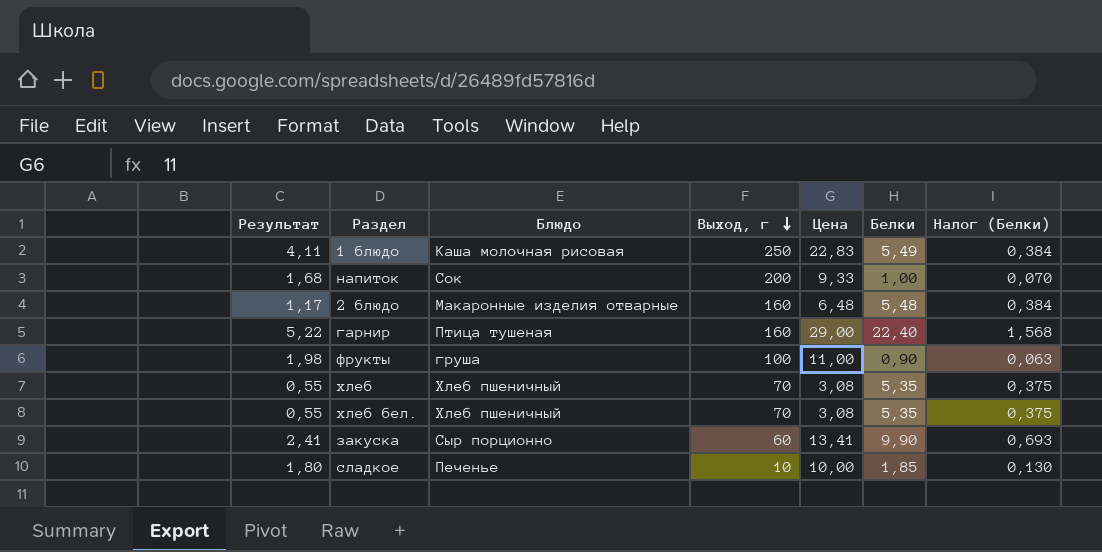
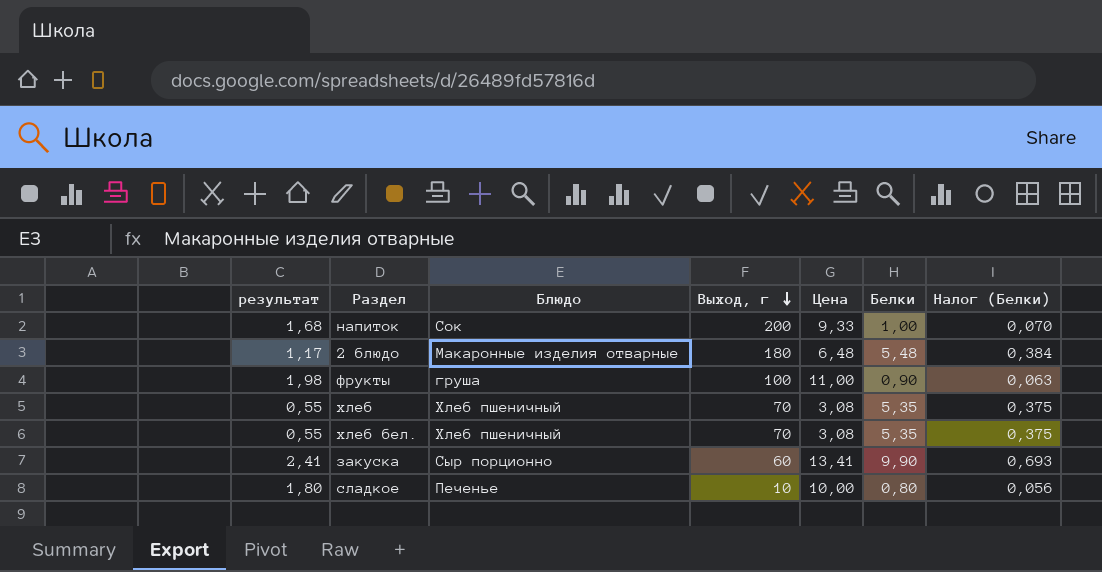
column name: Результат -> результат
row 1 блюдо: 4,11 | Каша молочная рисовая | 250 | 22,83 | 5,49 | 0,384 -> none
row гарнир: 5,22 | Птица тушеная | 160 | 29,00 | 22,40 | 1,568 -> none
2 блюдо | Выход, г: 160 -> 180
сладкое | Белки: 1,85 -> 0,80
сладкое | Налог (Белки): 0,130 -> 0,056

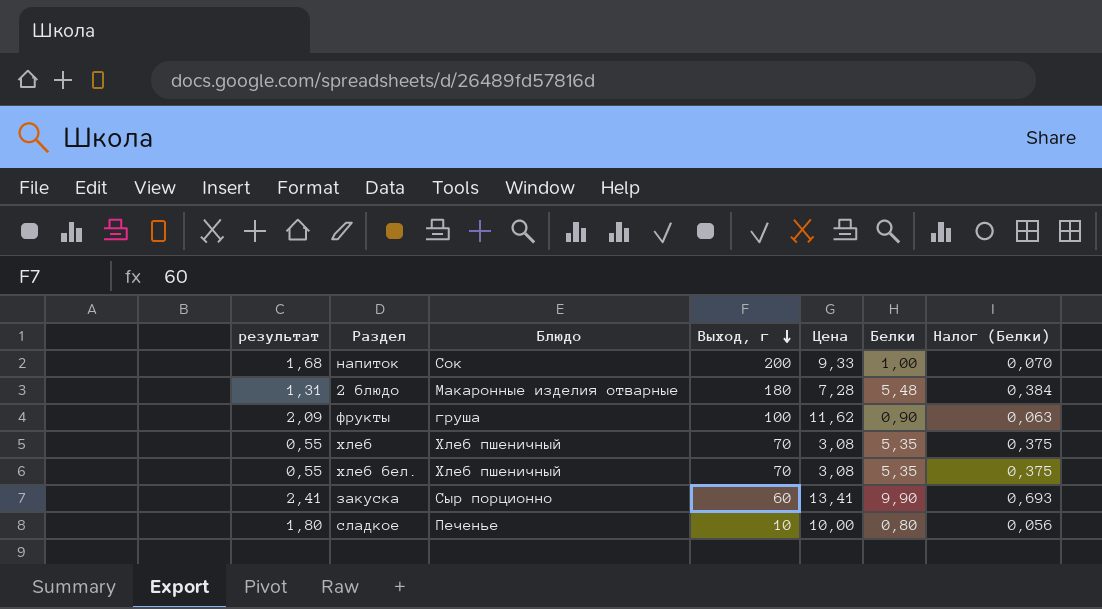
2 блюдо | результат: 1,17 -> 1,31
2 блюдо | Цена: 6,48 -> 7,28
фрукты | результат: 1,98 -> 2,09
фрукты | Цена: 11,00 -> 11,62

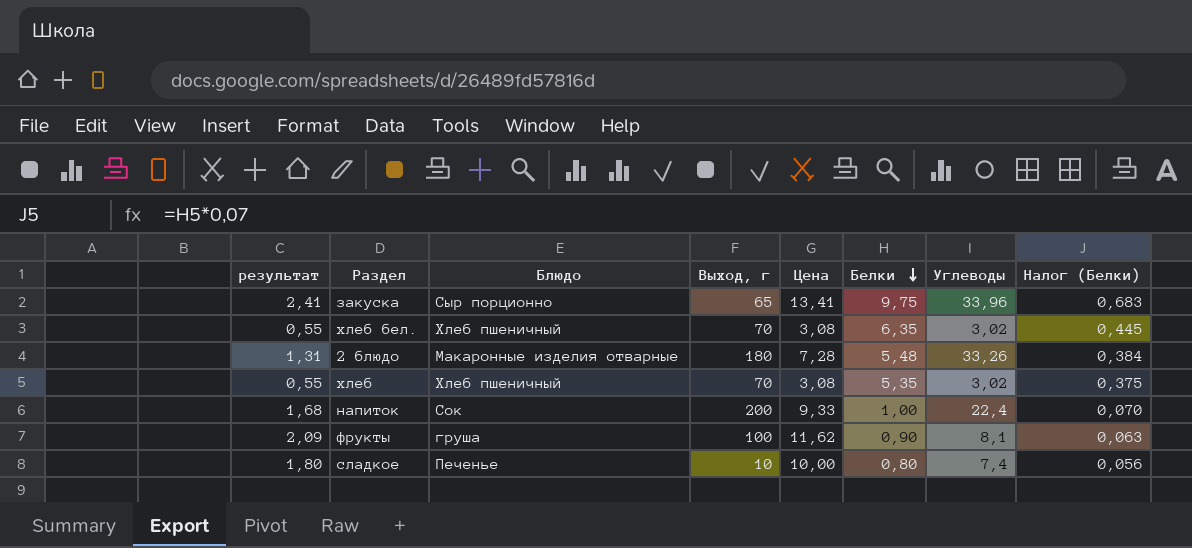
row order: Выход, г descending -> Белки descending
column Углеводы | position: none -> 7
закуска | Выход, г: 60 -> 65
закуска | Белки: 9,90 -> 9,75
закуска | Налог (Белки): 0,693 -> 0,683
хлеб бел. | Белки: 5,35 -> 6,35
хлеб бел. | Налог (Белки): 0,375 -> 0,445

